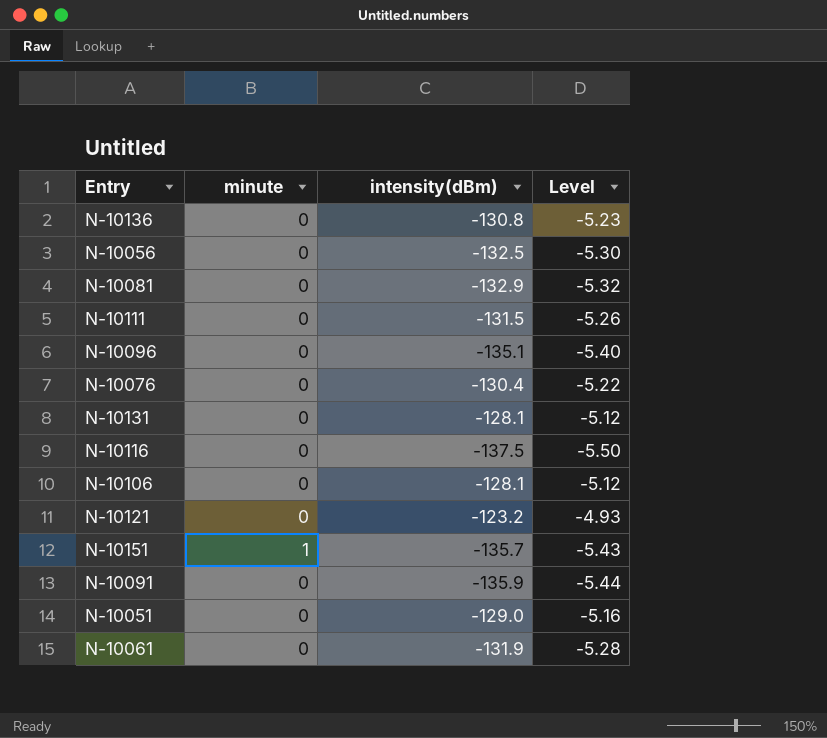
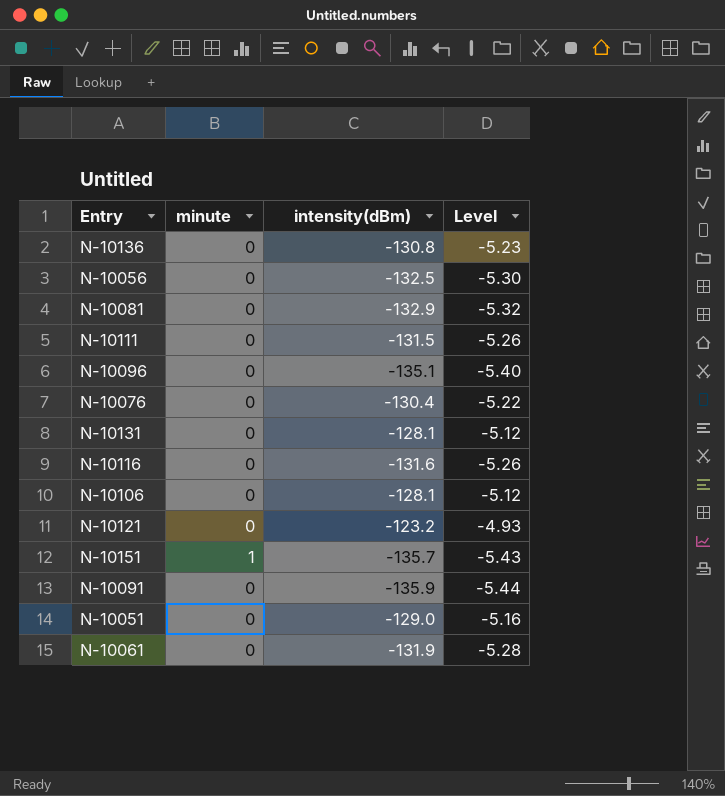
N-10116 | intensity(dBm): -137.5 -> -131.6
N-10116 | Level: -5.50 -> -5.26

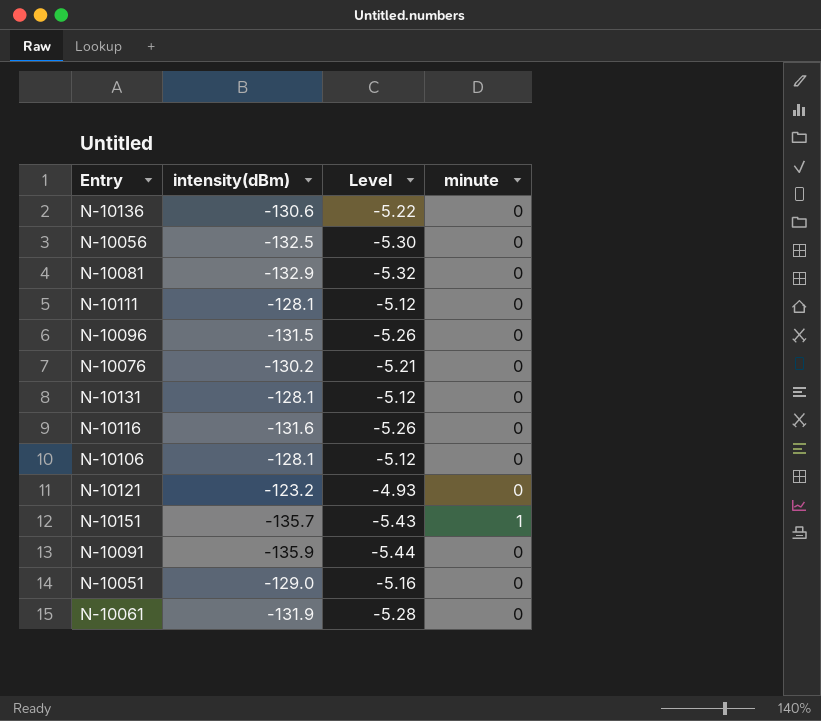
column minute | position: 2 -> 4
N-10136 | intensity(dBm): -130.8 -> -130.6
N-10136 | Level: -5.23 -> -5.22
N-10111 | intensity(dBm): -131.5 -> -128.1
N-10111 | Level: -5.26 -> -5.12
N-10096 | intensity(dBm): -135.1 -> -131.5
N-10096 | Level: -5.40 -> -5.26
N-10076 | intensity(dBm): -130.4 -> -130.2
N-10076 | Level: -5.22 -> -5.21

